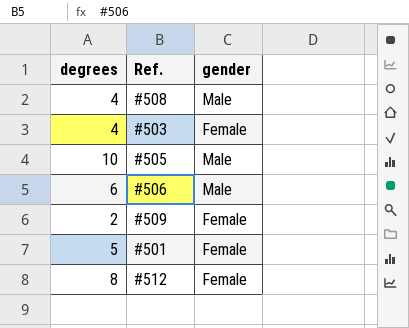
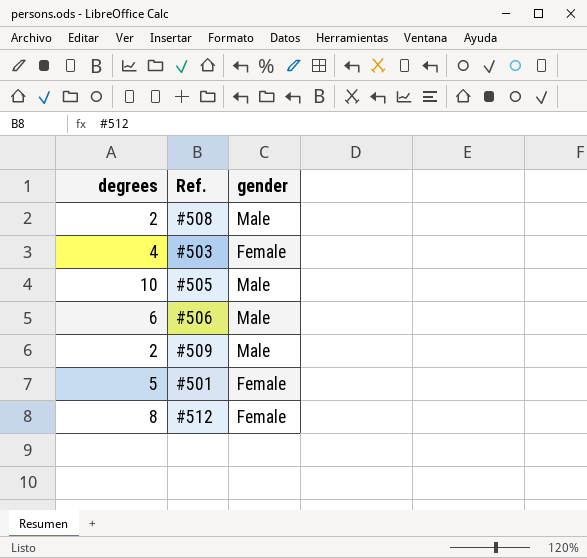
#508 | degrees: 4 -> 2
#509 | gender: Female -> Male

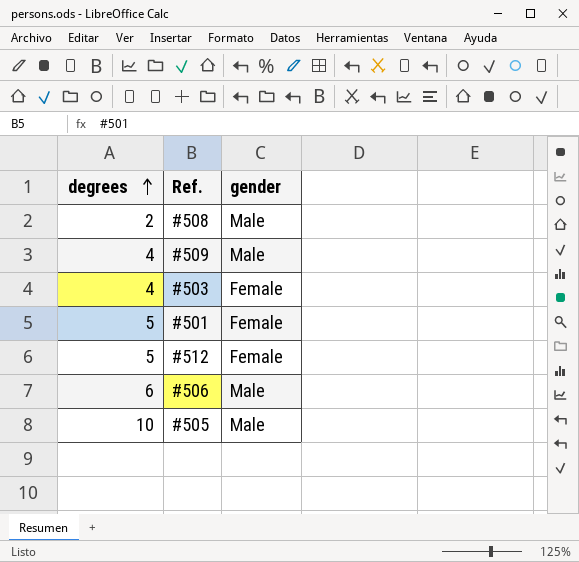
row order: none -> degrees ascending
#509 | degrees: 2 -> 4
#512 | degrees: 8 -> 5

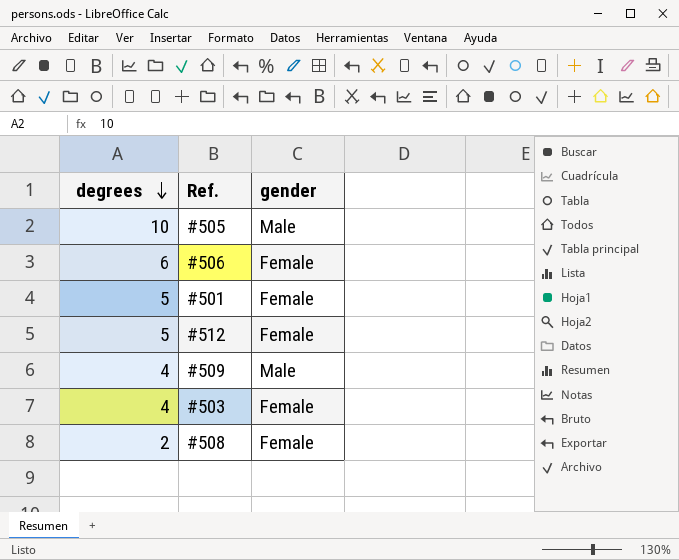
row order: degrees ascending -> degrees descending
#506 | gender: Male -> Female
#508 | gender: Male -> Female

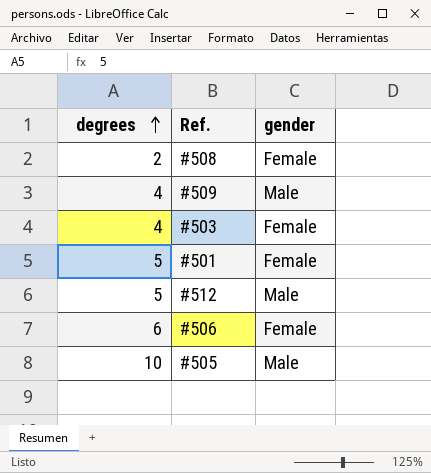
row order: degrees descending -> degrees ascending
#512 | gender: Female -> Male

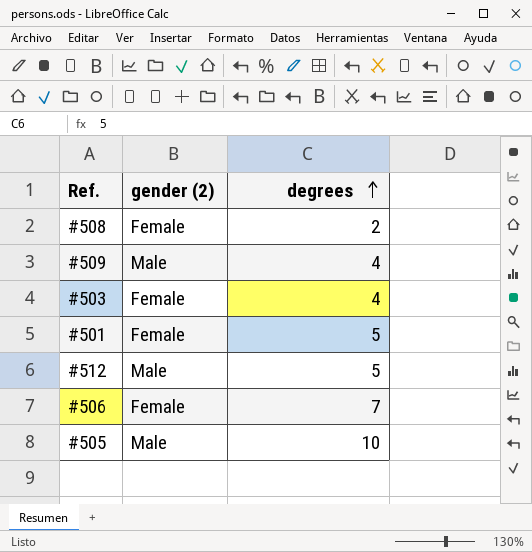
column name: gender -> gender (2)
column degrees | position: 1 -> 3
#506 | degrees: 6 -> 7

